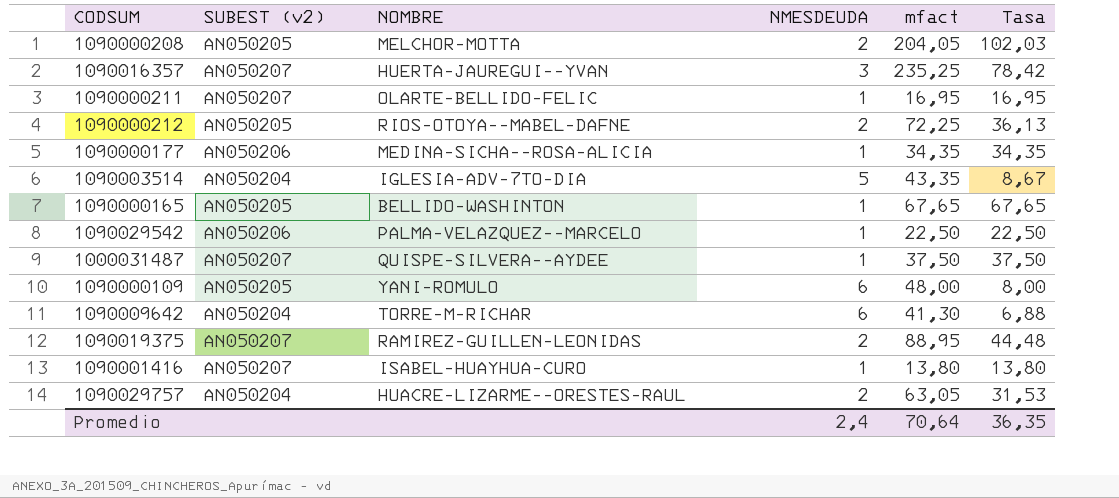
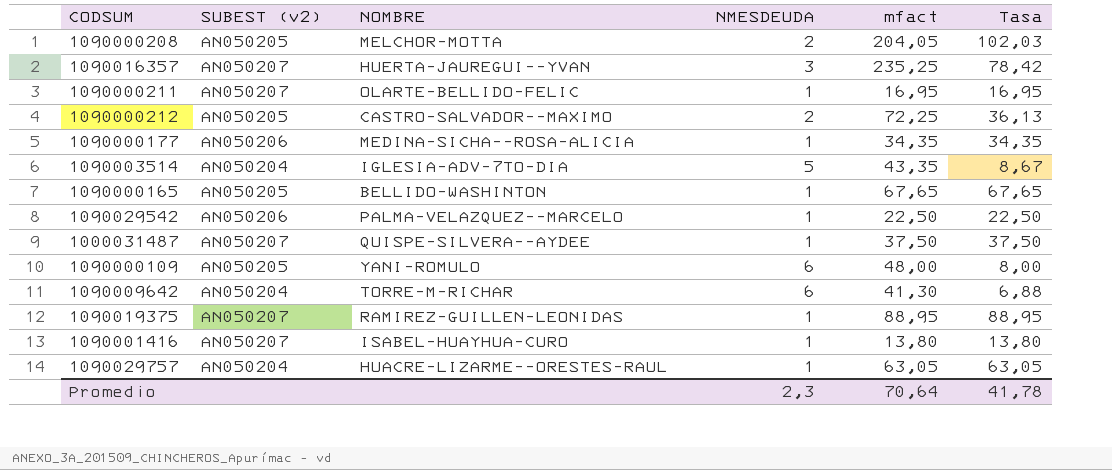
1090000212 | NOMBRE: RIOS-OTOYA--MABEL-DAFNE -> CASTRO-SALVADOR--MAXIMO
1090019375 | NMESDEUDA: 2 -> 1
1090019375 | Tasa: 44,48 -> 88,95
1090029757 | NMESDEUDA: 2 -> 1
1090029757 | Tasa: 31,53 -> 63,05
Promedio | NMESDEUDA: 2,4 -> 2,3
Promedio | Tasa: 36,35 -> 41,78

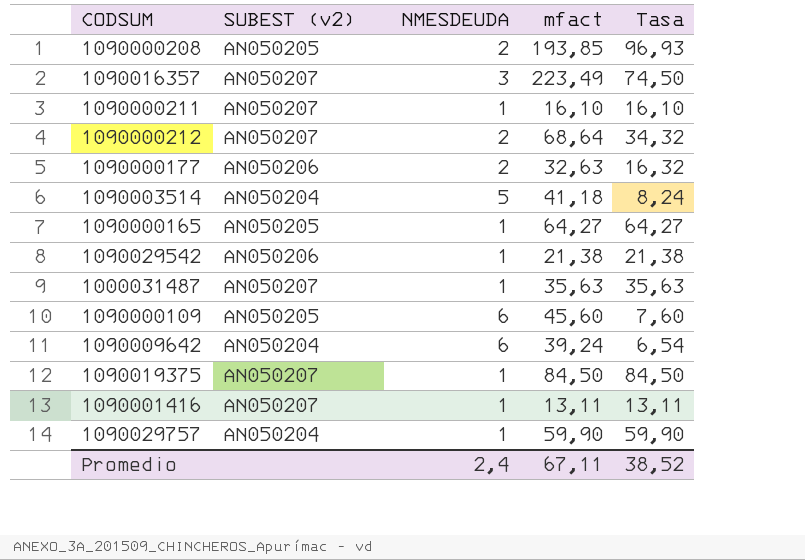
column NOMBRE | position: 3 -> none
1090000208 | mfact: 204,05 -> 193,85
1090000208 | Tasa: 102,03 -> 96,93
1090016357 | mfact: 235,25 -> 223,49
1090016357 | Tasa: 78,42 -> 74,50
1090000211 | mfact: 16,95 -> 16,10
1090000211 | Tasa: 16,95 -> 16,10
1090000212 | SUBEST (v2): AN050205 -> AN050207
1090000212 | mfact: 72,25 -> 68,64
1090000212 | Tasa: 36,13 -> 34,32
1090000177 | NMESDEUDA: 1 -> 2
1090000177 | mfact: 34,35 -> 32,63
1090000177 | Tasa: 34,35 -> 16,32
1090003514 | mfact: 43,35 -> 41,18
1090003514 | Tasa: 8,67 -> 8,24
1090000165 | mfact: 67,65 -> 64,27
1090000165 | Tasa: 67,65 -> 64,27
1090029542 | mfact: 22,50 -> 21,38
1090029542 | Tasa: 22,50 -> 21,38
1000031487 | mfact: 37,50 -> 35,63
1000031487 | Tasa: 37,50 -> 35,63
1090000109 | mfact: 48,00 -> 45,60
1090000109 | Tasa: 8,00 -> 7,60
1090009642 | mfact: 41,30 -> 39,24
1090009642 | Tasa: 6,88 -> 6,54
1090019375 | mfact: 88,95 -> 84,50
1090019375 | Tasa: 88,95 -> 84,50
1090001416 | mfact: 13,80 -> 13,11
1090001416 | Tasa: 13,80 -> 13,11
1090029757 | mfact: 63,05 -> 59,90
1090029757 | Tasa: 63,05 -> 59,90
Promedio | NMESDEUDA: 2,3 -> 2,4
Promedio | mfact: 70,64 -> 67,11
Promedio | Tasa: 41,78 -> 38,52

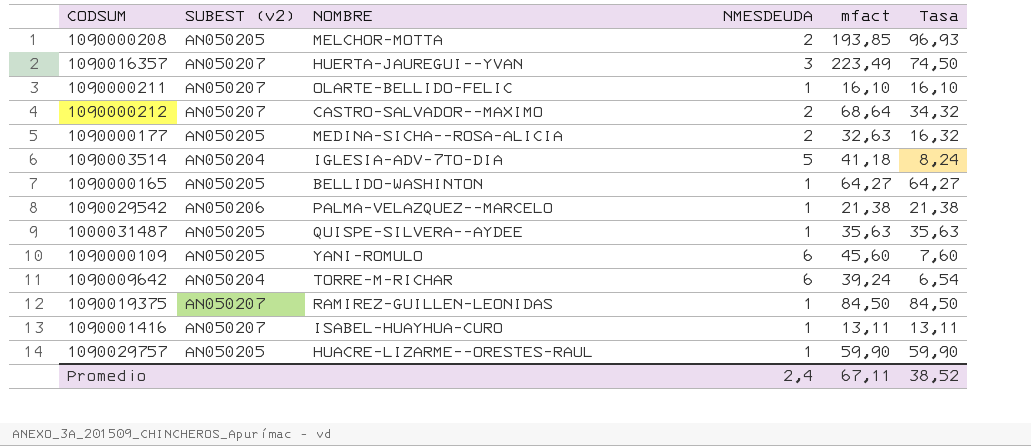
column NOMBRE | position: none -> 3
1090000177 | SUBEST (v2): AN050206 -> AN050205
1000031487 | SUBEST (v2): AN050207 -> AN050205
1090029757 | SUBEST (v2): AN050204 -> AN050205

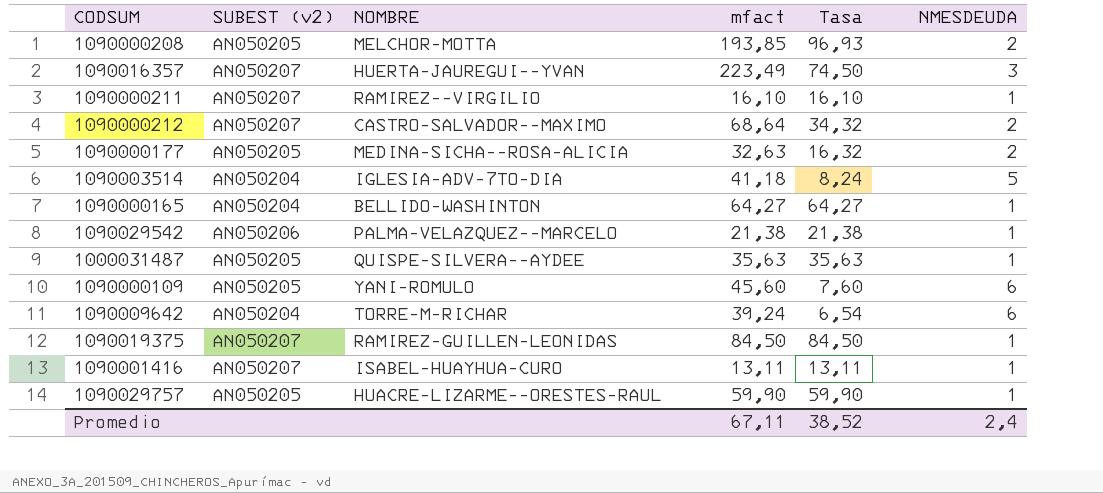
column NMESDEUDA | position: 4 -> 6
1090000211 | NOMBRE: OLARTE-BELLIDO-FELIC -> RAMIREZ--VIRGILIO
1090000165 | SUBEST (v2): AN050205 -> AN050204

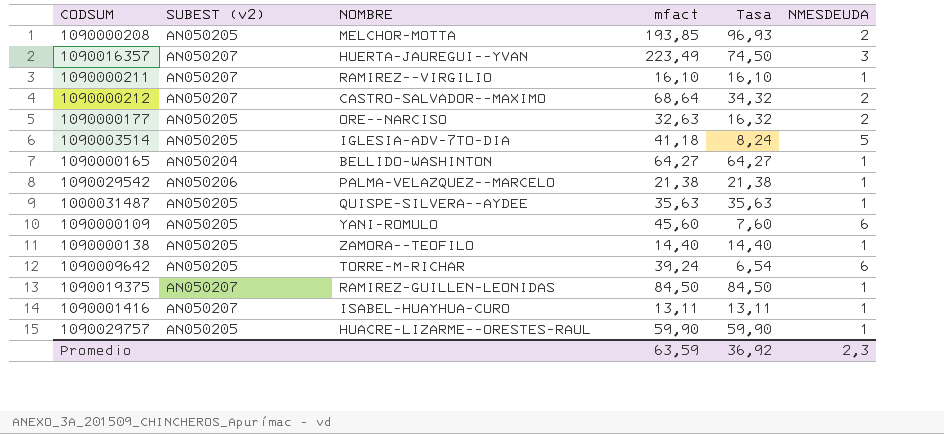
1090000177 | NOMBRE: MEDINA-SICHA--ROSA-ALICIA -> ORE--NARCISO
1090003514 | SUBEST (v2): AN050204 -> AN050205
row 1090000138: none -> AN050205 | ZAMORA--TEOFILO | 14,40 | 14,40 | 1
1090009642 | SUBEST (v2): AN050204 -> AN050205
Promedio | mfact: 67,11 -> 63,59
Promedio | Tasa: 38,52 -> 36,92
Promedio | NMESDEUDA: 2,4 -> 2,3

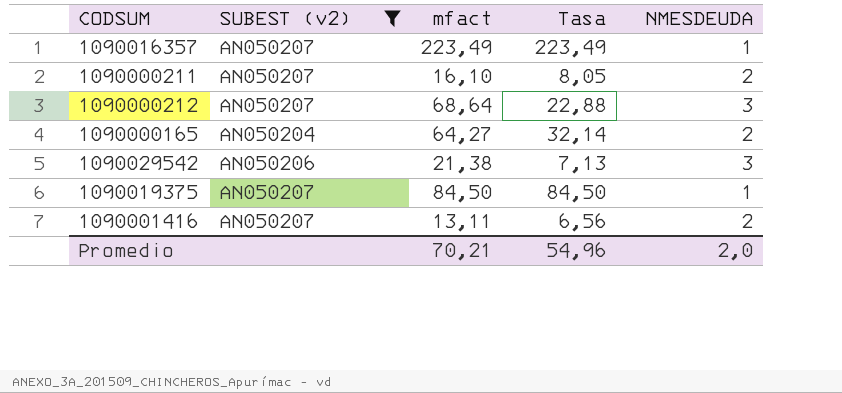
filter: none -> SUBEST (v2) != AN050205
column NOMBRE | position: 3 -> none
1090016357 | Tasa: 74,50 -> 223,49
1090016357 | NMESDEUDA: 3 -> 1
1090000211 | Tasa: 16,10 -> 8,05
1090000211 | NMESDEUDA: 1 -> 2
1090000212 | Tasa: 34,32 -> 22,88
1090000212 | NMESDEUDA: 2 -> 3
1090000165 | Tasa: 64,27 -> 32,14
1090000165 | NMESDEUDA: 1 -> 2
1090029542 | Tasa: 21,38 -> 7,13
1090029542 | NMESDEUDA: 1 -> 3
1090001416 | Tasa: 13,11 -> 6,56
1090001416 | NMESDEUDA: 1 -> 2
Promedio | mfact: 63,59 -> 70,21
Promedio | Tasa: 36,92 -> 54,96
Promedio | NMESDEUDA: 2,3 -> 2,0

